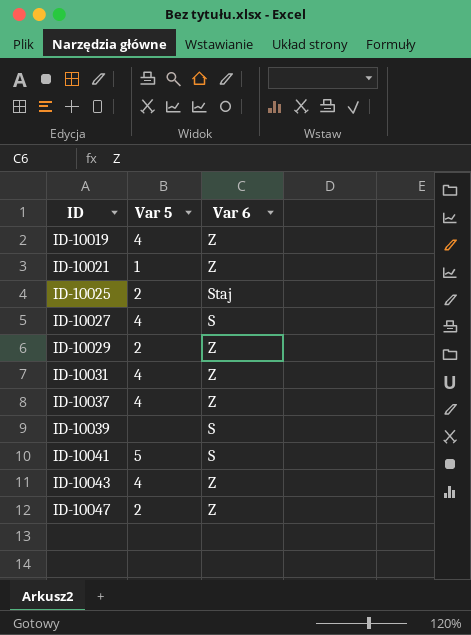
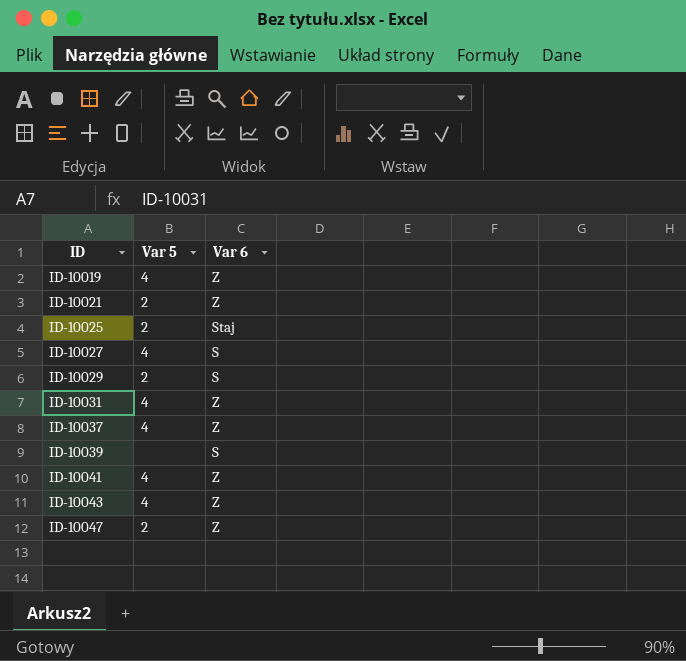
ID-10021 | Var 5: 1 -> 2
ID-10029 | Var 6: Z -> S
ID-10041 | Var 5: 5 -> 4
ID-10041 | Var 6: S -> Z

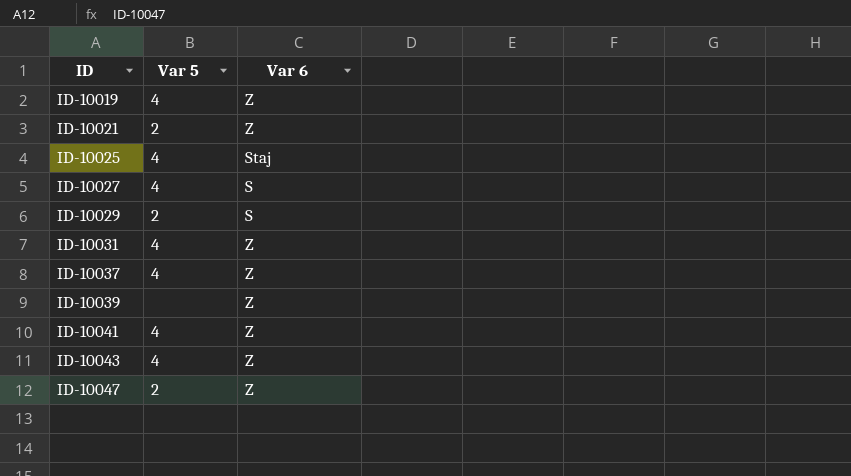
ID-10025 | Var 5: 2 -> 4
ID-10039 | Var 6: S -> Z

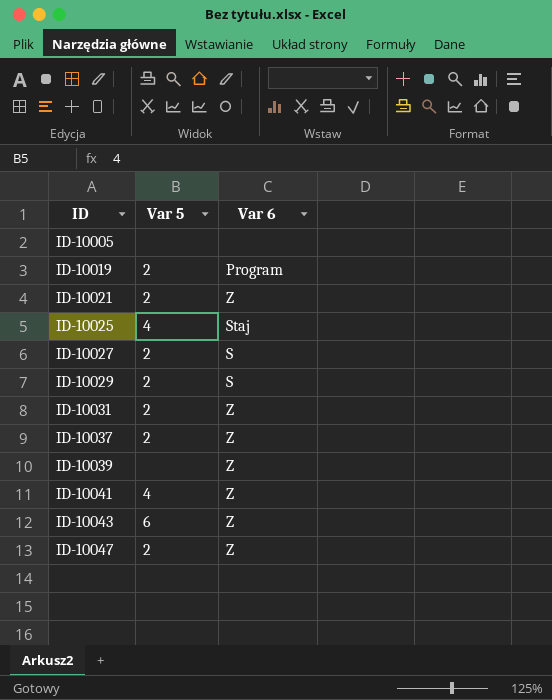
row ID-10005: none -> none | none
ID-10019 | Var 5: 4 -> 2
ID-10019 | Var 6: Z -> Program
ID-10027 | Var 5: 4 -> 2
ID-10031 | Var 5: 4 -> 2
ID-10037 | Var 5: 4 -> 2
ID-10043 | Var 5: 4 -> 6

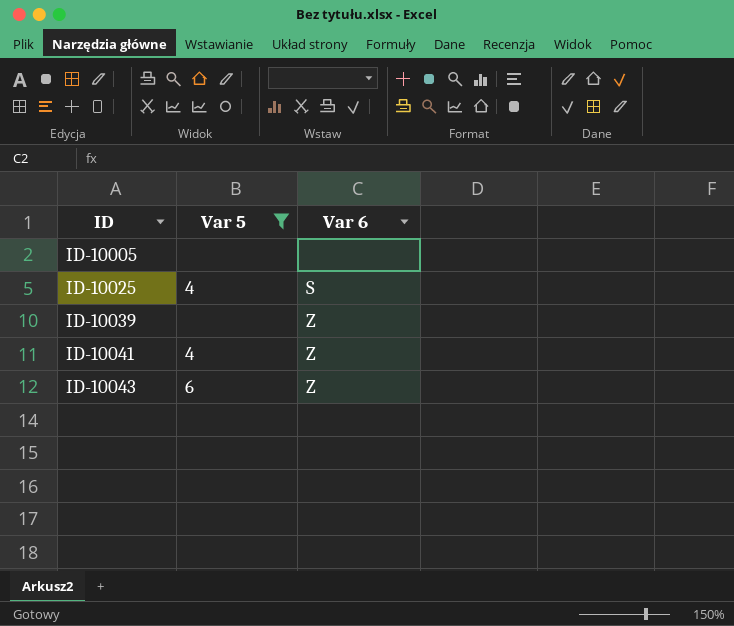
filter: none -> Var 5 != 2
ID-10025 | Var 6: Staj -> S

